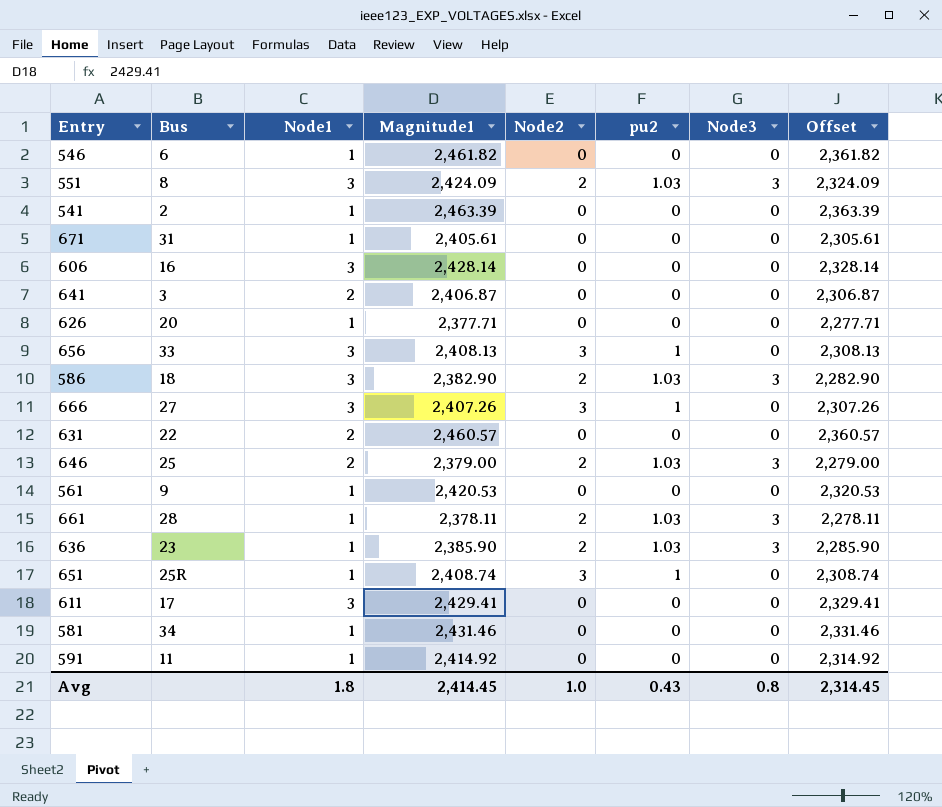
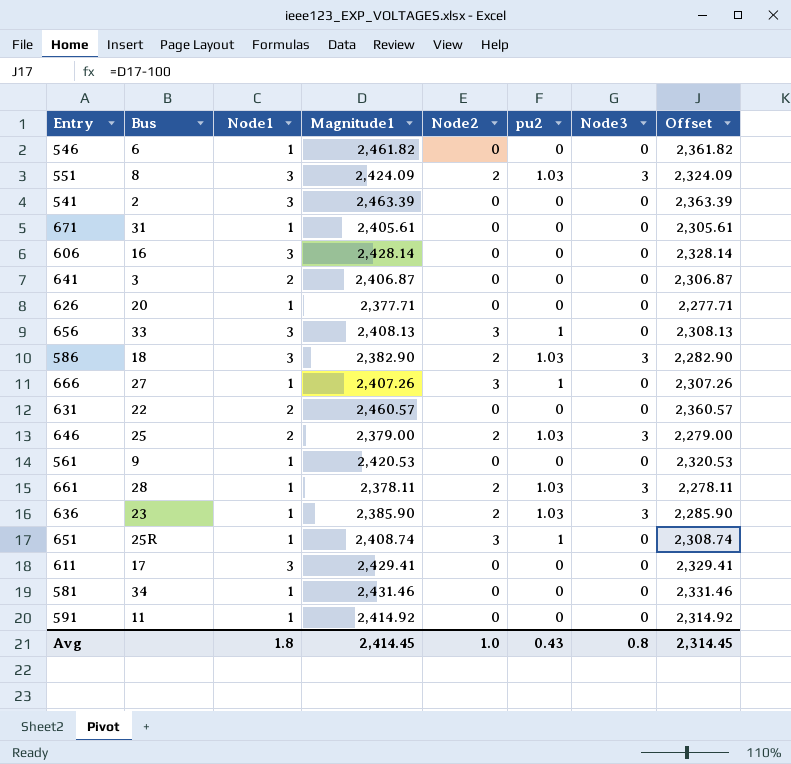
541 | Node1: 1 -> 3
666 | Node1: 3 -> 1

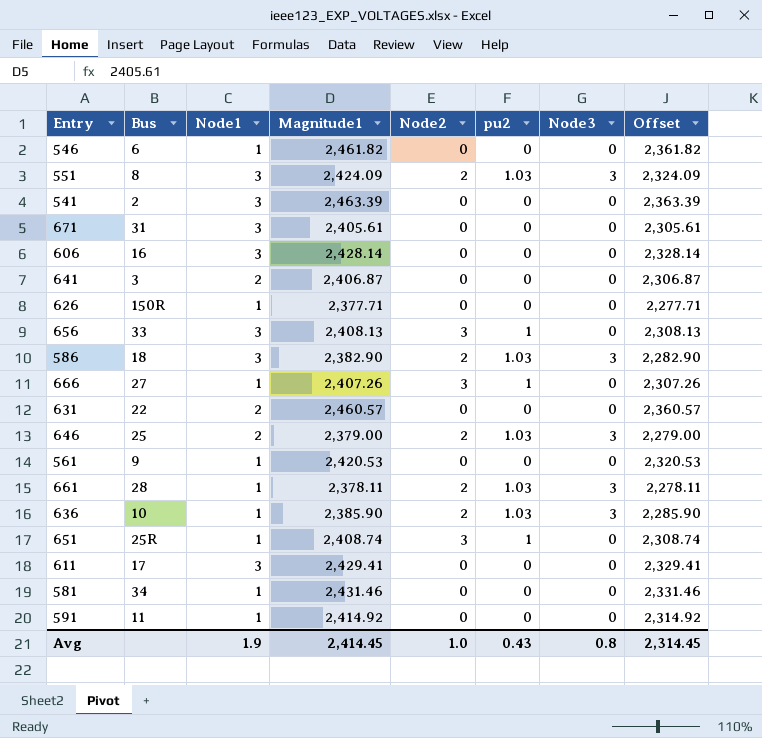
671 | Node1: 1 -> 3
626 | Bus: 20 -> 150R
636 | Bus: 23 -> 10
Avg | Node1: 1.8 -> 1.9

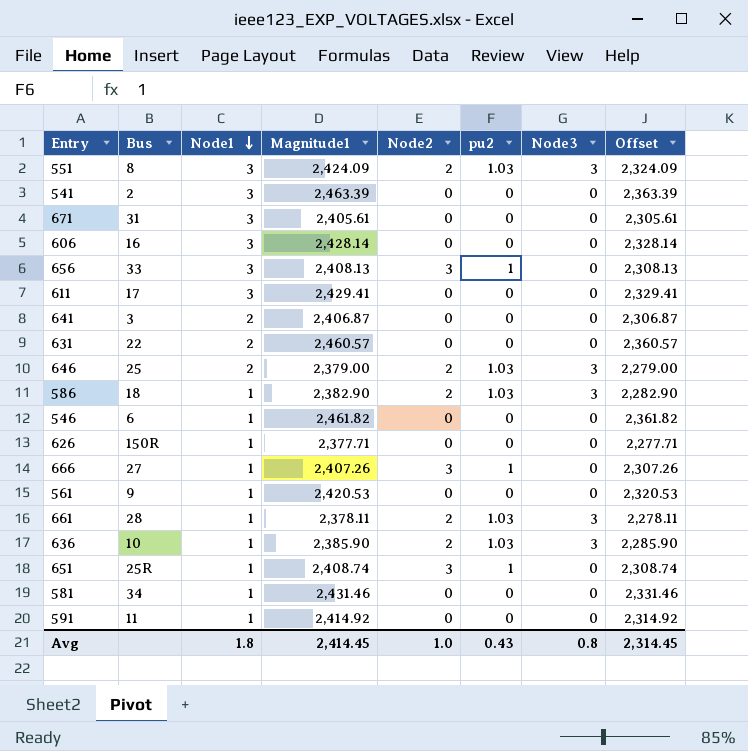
row order: none -> Node1 descending
586 | Node1: 3 -> 1
Avg | Node1: 1.9 -> 1.8

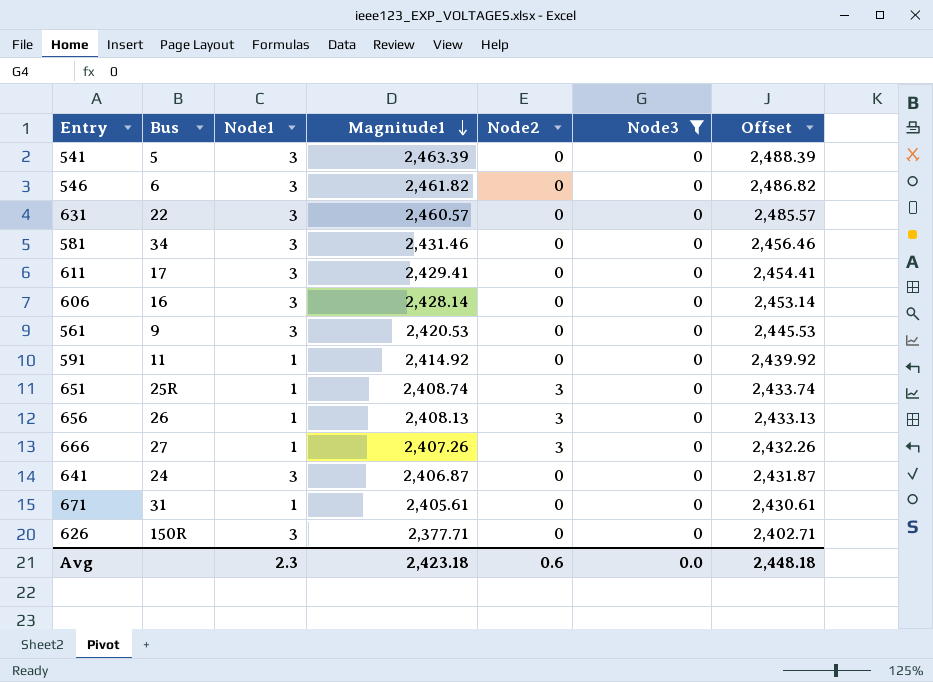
filter: none -> Node3 = 0
row order: Node1 descending -> Magnitude1 descending
column pu2 | position: 6 -> none
column Offset | formula: [Magnitude1] - 100 -> [Magnitude1] + 25
541 | Bus: 2 -> 5
546 | Node1: 1 -> 3
631 | Node1: 2 -> 3
581 | Node1: 1 -> 3
561 | Node1: 1 -> 3
656 | Bus: 33 -> 26
656 | Node1: 3 -> 1
641 | Bus: 3 -> 24
641 | Node1: 2 -> 3
671 | Node1: 3 -> 1
626 | Node1: 1 -> 3
Avg | Node1: 1.8 -> 2.3
Avg | Magnitude1: 2,414.45 -> 2,423.18
Avg | Node2: 1.0 -> 0.6
Avg | Node3: 0.8 -> 0.0
Avg | Offset: 2,314.45 -> 2,448.18

